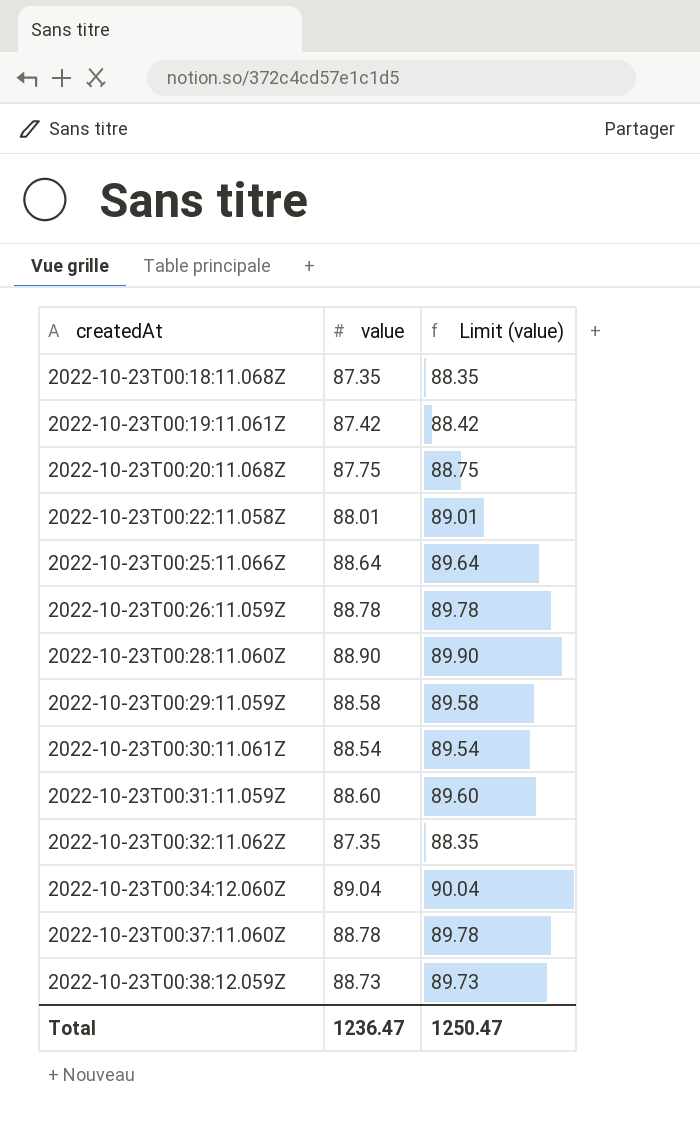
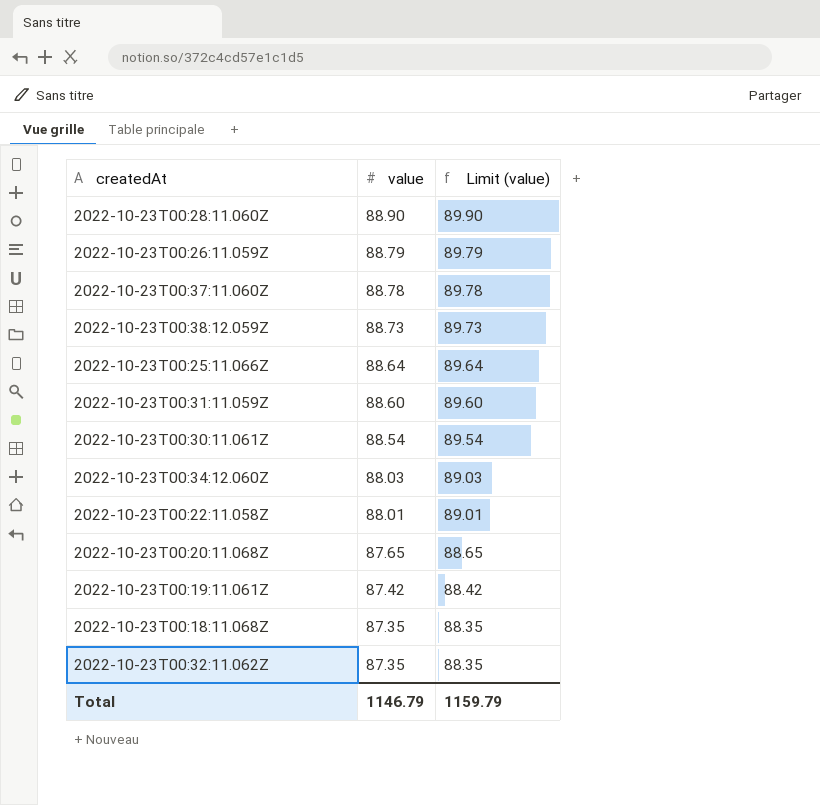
row order: createdAt ascending -> value descending
row 2022-10-23T00:29:11.059Z: 88.58 | 89.58 -> none
2022-10-23T00:26:11.059Z | value: 88.78 -> 88.79
2022-10-23T00:26:11.059Z | Limit (value): 89.78 -> 89.79
2022-10-23T00:34:12.060Z | value: 89.04 -> 88.03
2022-10-23T00:34:12.060Z | Limit (value): 90.04 -> 89.03
2022-10-23T00:20:11.068Z | value: 87.75 -> 87.65
2022-10-23T00:20:11.068Z | Limit (value): 88.75 -> 88.65
Total | value: 1236.47 -> 1146.79
Total | Limit (value): 1250.47 -> 1159.79

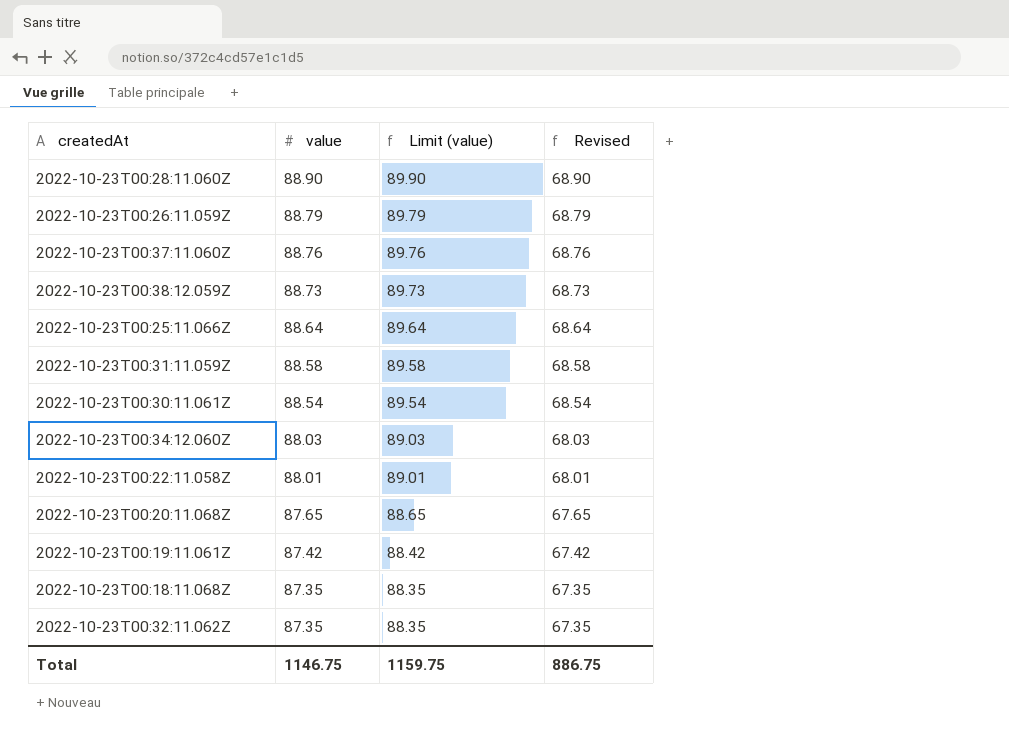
column Revised | formula: none -> [value] - 20
2022-10-23T00:37:11.060Z | value: 88.78 -> 88.76
2022-10-23T00:37:11.060Z | Limit (value): 89.78 -> 89.76
2022-10-23T00:31:11.059Z | value: 88.60 -> 88.58
2022-10-23T00:31:11.059Z | Limit (value): 89.60 -> 89.58
Total | value: 1146.79 -> 1146.75
Total | Limit (value): 1159.79 -> 1159.75

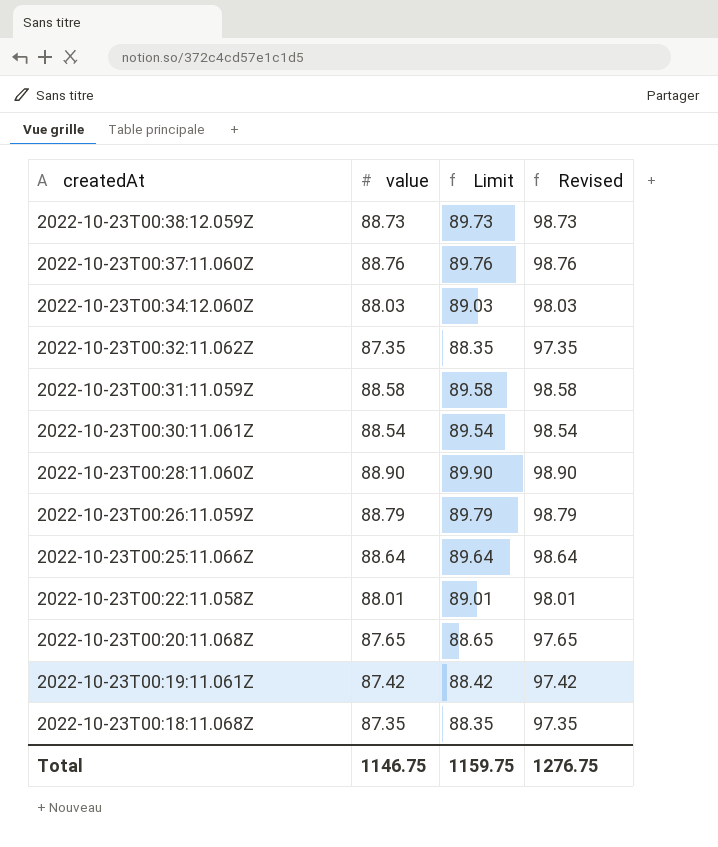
row order: value descending -> createdAt descending
column name: Limit (value) -> Limit
column Revised | formula: [value] - 20 -> [value] + 10
Total | Revised: 886.75 -> 1276.75

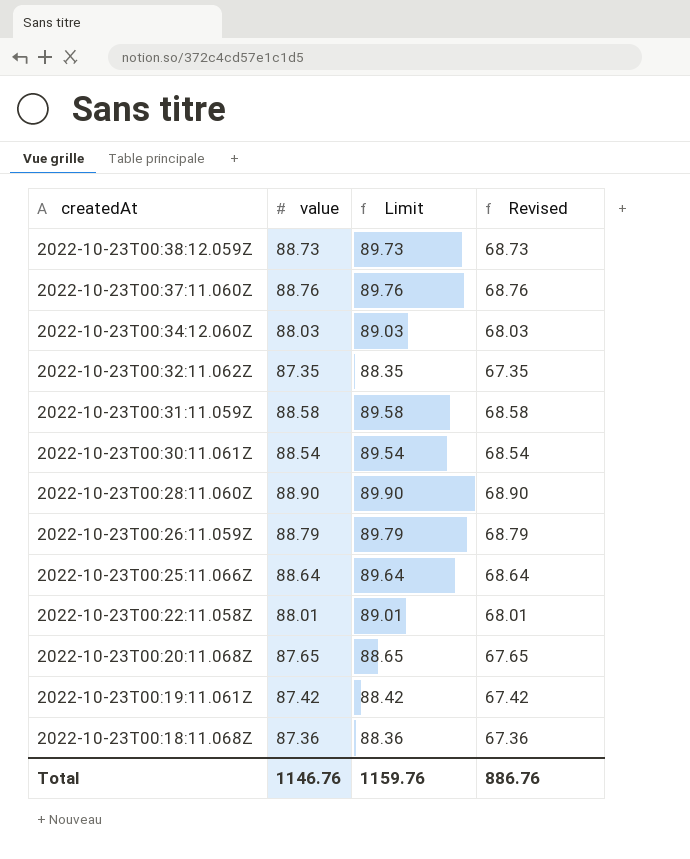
column Revised | formula: [value] + 10 -> [value] - 20
2022-10-23T00:18:11.068Z | value: 87.35 -> 87.36
2022-10-23T00:18:11.068Z | Limit: 88.35 -> 88.36
Total | value: 1146.75 -> 1146.76
Total | Limit: 1159.75 -> 1159.76
Total | Revised: 1276.75 -> 886.76

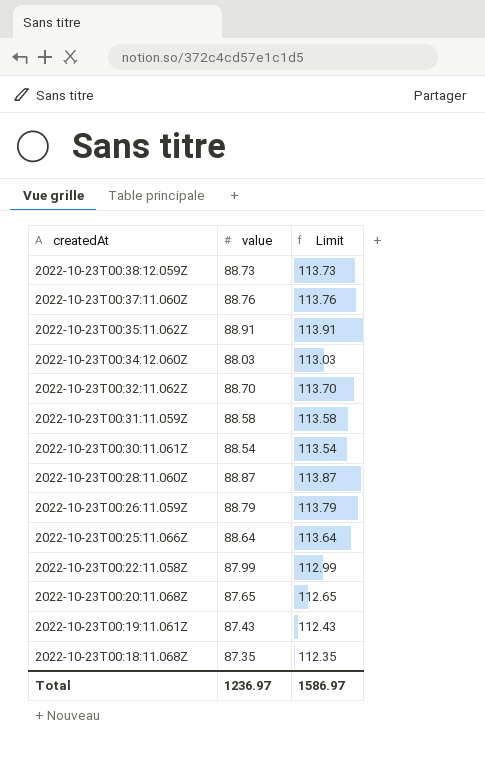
column Revised | formula: [value] - 20 -> none
column Limit | formula: [value] + 1 -> [value] + 25
row 2022-10-23T00:35:11.062Z: none -> 88.91 | 113.91
2022-10-23T00:32:11.062Z | value: 87.35 -> 88.70
2022-10-23T00:28:11.060Z | value: 88.90 -> 88.87
2022-10-23T00:22:11.058Z | value: 88.01 -> 87.99
2022-10-23T00:19:11.061Z | value: 87.42 -> 87.43
2022-10-23T00:18:11.068Z | value: 87.36 -> 87.35
Total | value: 1146.76 -> 1236.97
Total | Limit: 1159.76 -> 1586.97

